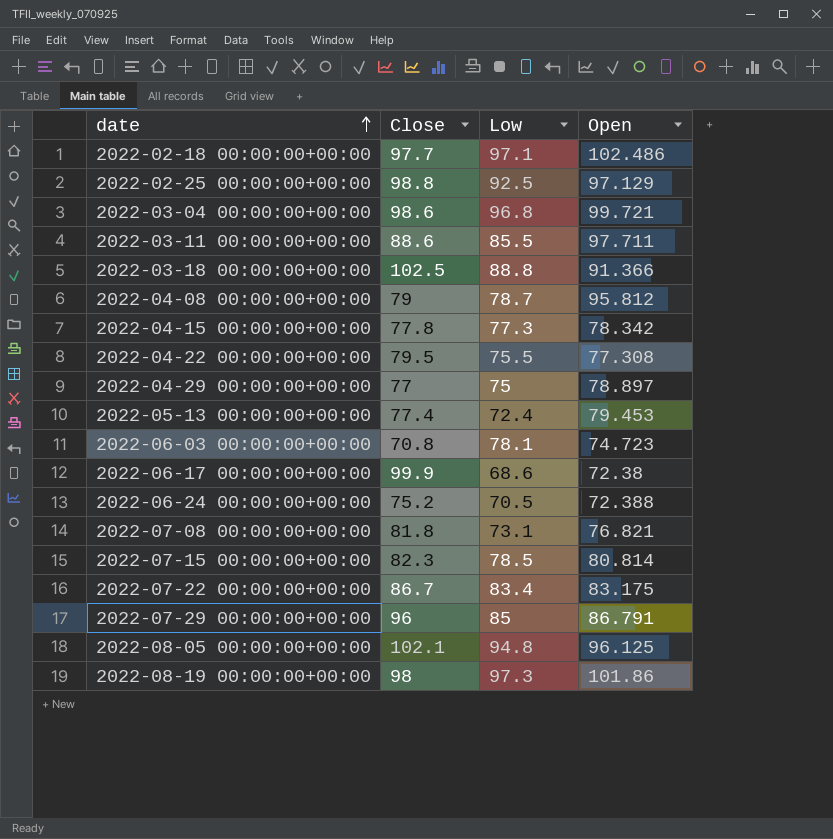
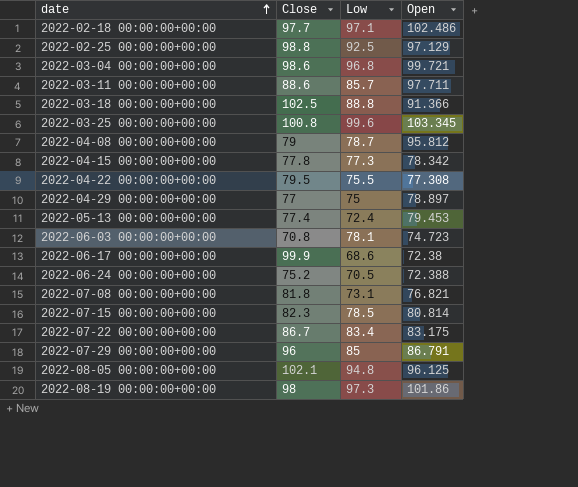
2022-03-11 00:00:00+00:00 | Low: 85.5 -> 85.7
row 2022-03-25 00:00:00+00:00: none -> 100.8 | 99.6 | 103.345

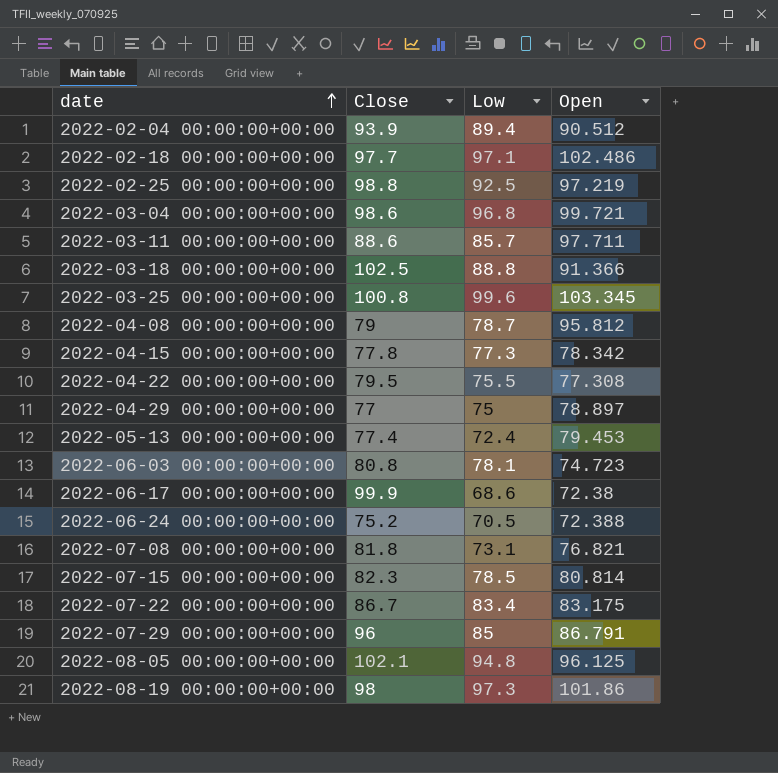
row 2022-02-04 00:00:00+00:00: none -> 93.9 | 89.4 | 90.512
2022-02-25 00:00:00+00:00 | Open: 97.129 -> 97.219
2022-06-03 00:00:00+00:00 | Close: 70.8 -> 80.8

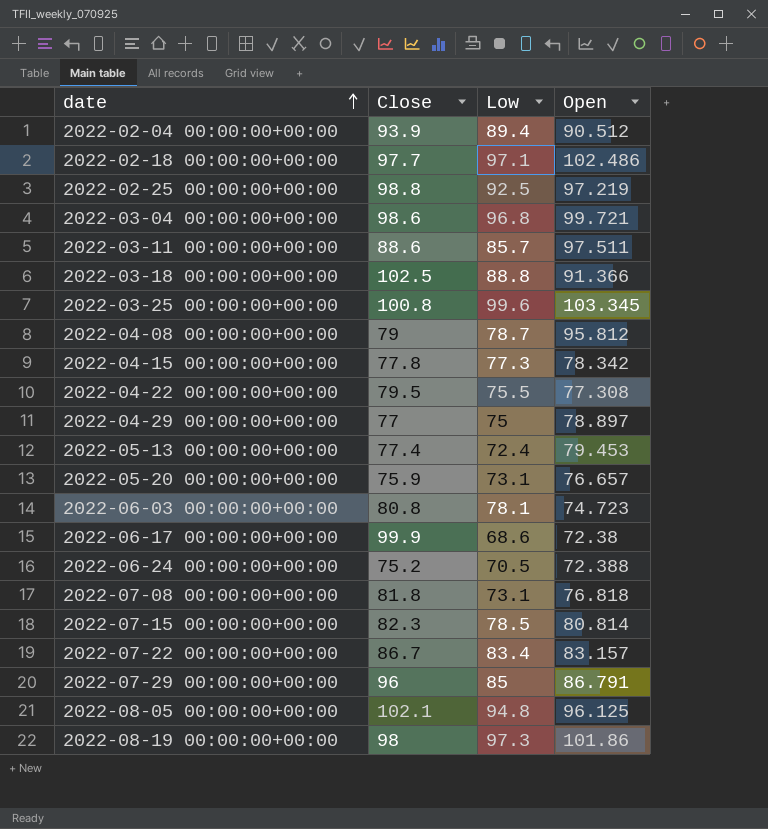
2022-03-11 00:00:00+00:00 | Open: 97.711 -> 97.511
row 2022-05-20 00:00:00+00:00: none -> 75.9 | 73.1 | 76.657
2022-07-08 00:00:00+00:00 | Open: 76.821 -> 76.818
2022-07-22 00:00:00+00:00 | Open: 83.175 -> 83.157

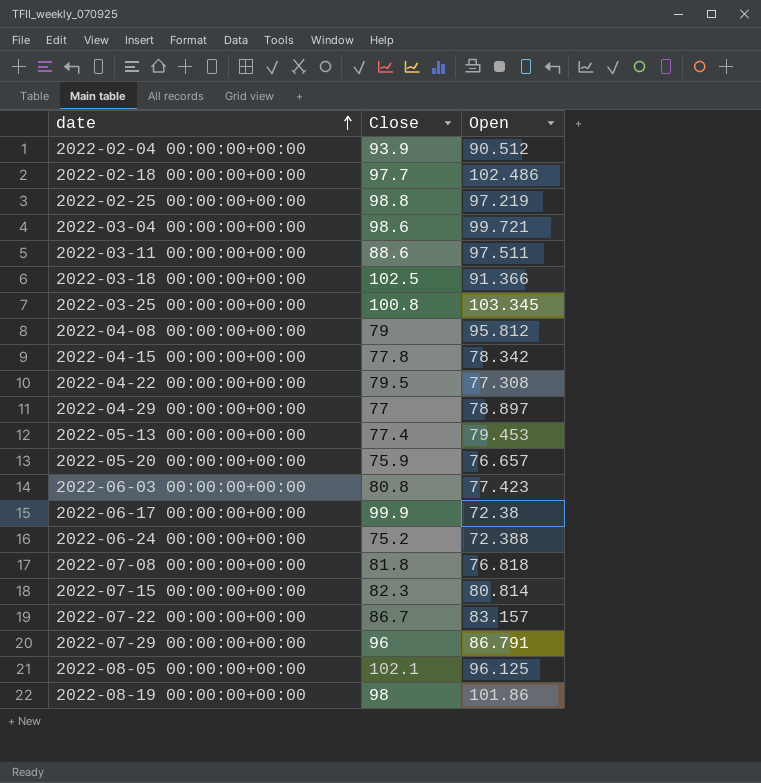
column Low | position: 3 -> none
2022-06-03 00:00:00+00:00 | Open: 74.723 -> 77.423

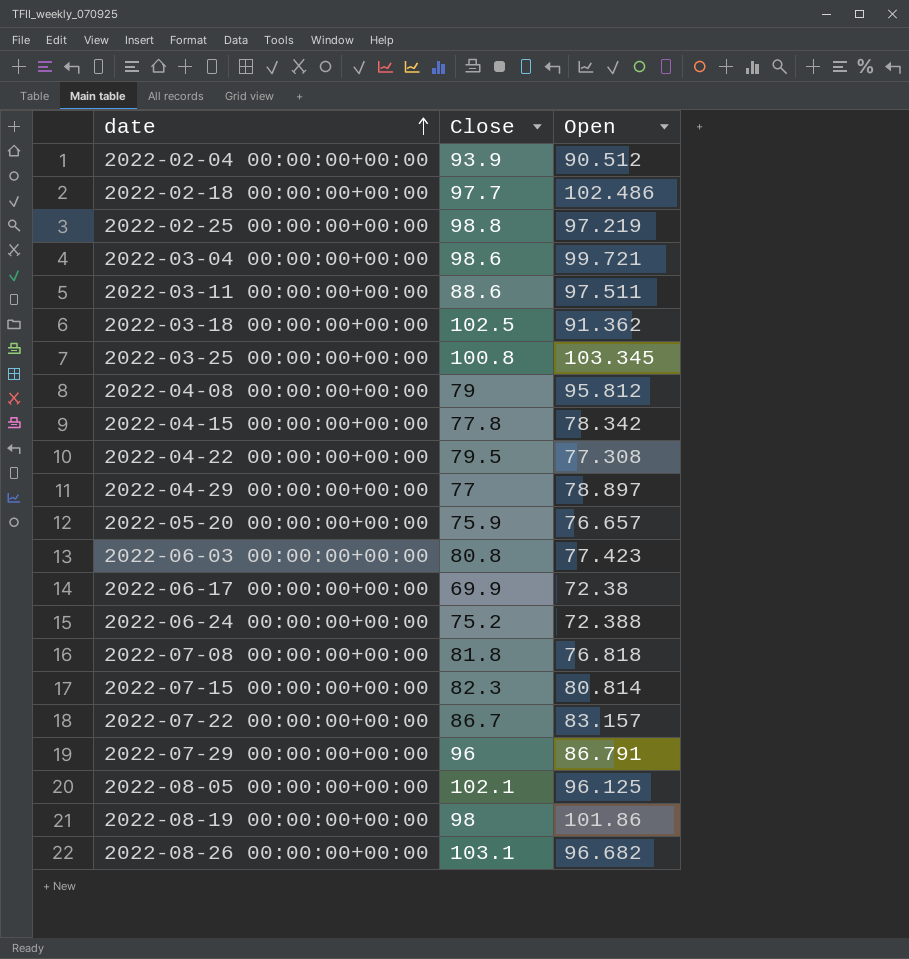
row 2022-05-13 00:00:00+00:00: 77.4 | 79.453 -> none
2022-03-18 00:00:00+00:00 | Open: 91.366 -> 91.362
2022-06-17 00:00:00+00:00 | Close: 99.9 -> 69.9
row 2022-08-26 00:00:00+00:00: none -> 103.1 | 96.682

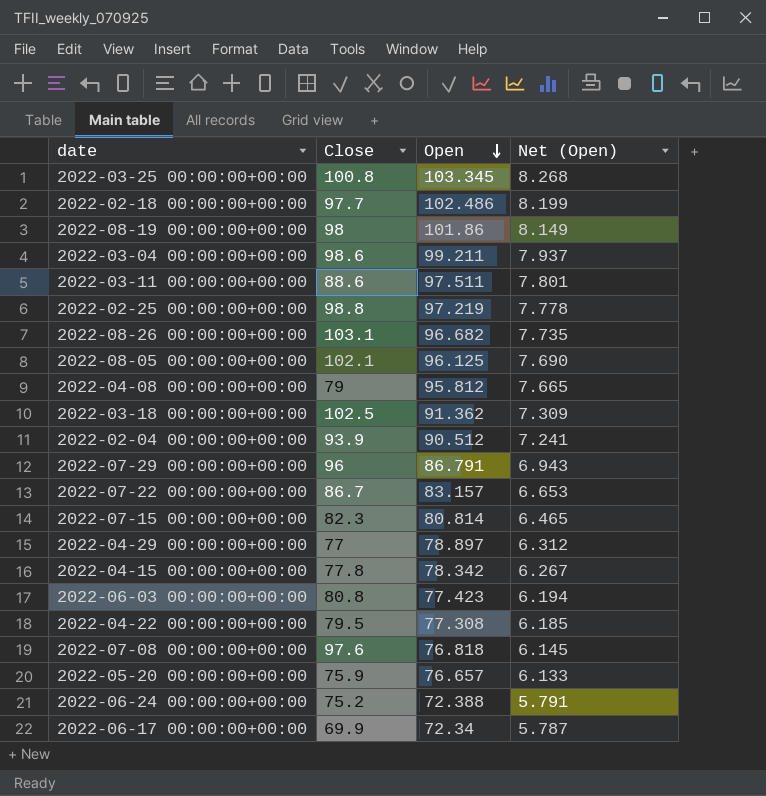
row order: date ascending -> Open descending
column Net (Open) | formula: none -> [Open] * 0.08
2022-03-04 00:00:00+00:00 | Open: 99.721 -> 99.211
2022-07-08 00:00:00+00:00 | Close: 81.8 -> 97.6
2022-06-17 00:00:00+00:00 | Open: 72.38 -> 72.34

